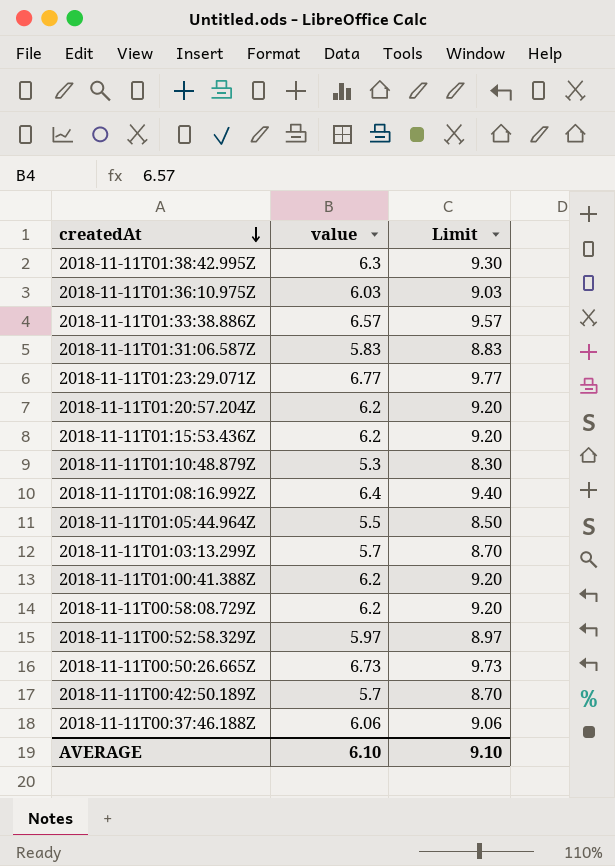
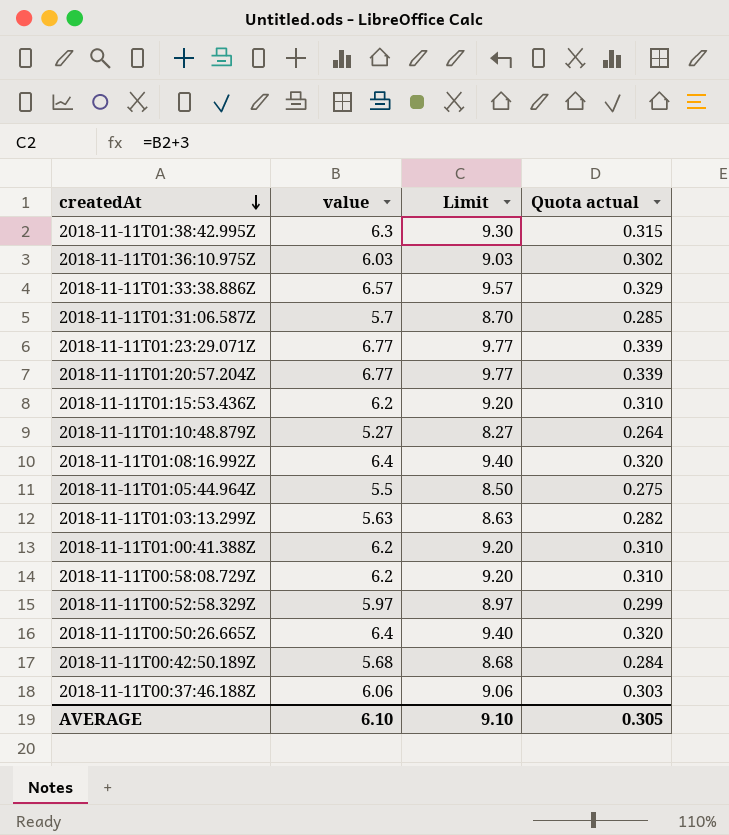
column Quota actual | formula: none -> [value] * 0.05
2018-11-11T01:31:06.587Z | value: 5.83 -> 5.7
2018-11-11T01:31:06.587Z | Limit: 8.83 -> 8.70
2018-11-11T01:20:57.204Z | value: 6.2 -> 6.77
2018-11-11T01:20:57.204Z | Limit: 9.20 -> 9.77
2018-11-11T01:10:48.879Z | value: 5.3 -> 5.27
2018-11-11T01:10:48.879Z | Limit: 8.30 -> 8.27
2018-11-11T01:03:13.299Z | value: 5.7 -> 5.63
2018-11-11T01:03:13.299Z | Limit: 8.70 -> 8.63
2018-11-11T00:50:26.665Z | value: 6.73 -> 6.4
2018-11-11T00:50:26.665Z | Limit: 9.73 -> 9.40
2018-11-11T00:42:50.189Z | value: 5.7 -> 5.68
2018-11-11T00:42:50.189Z | Limit: 8.70 -> 8.68

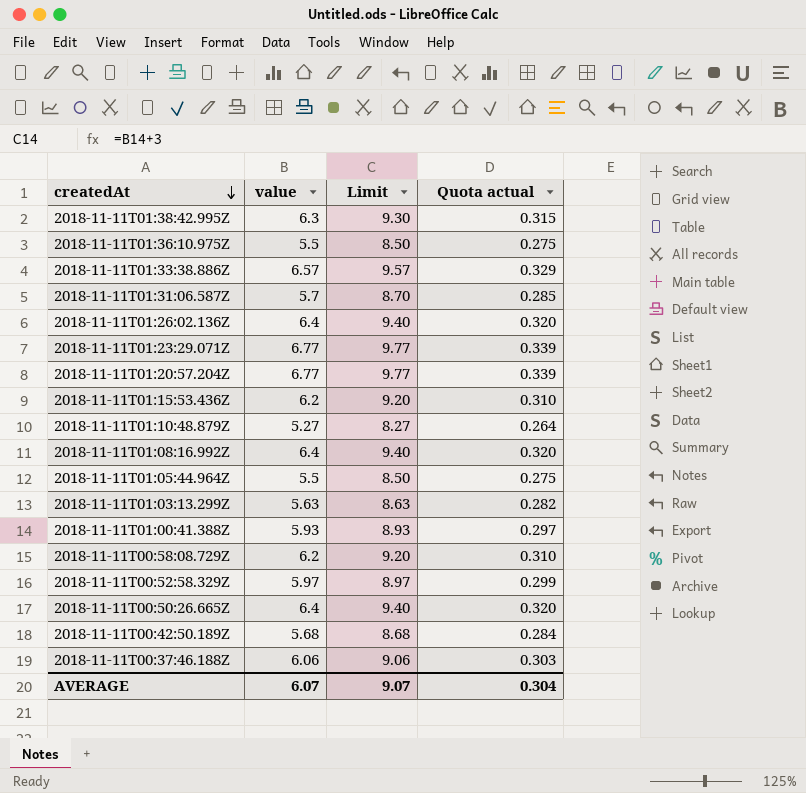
2018-11-11T01:36:10.975Z | value: 6.03 -> 5.5
2018-11-11T01:36:10.975Z | Limit: 9.03 -> 8.50
2018-11-11T01:36:10.975Z | Quota actual: 0.302 -> 0.275
row 2018-11-11T01:26:02.136Z: none -> 6.4 | 9.40 | 0.320
2018-11-11T01:00:41.388Z | value: 6.2 -> 5.93
2018-11-11T01:00:41.388Z | Limit: 9.20 -> 8.93
2018-11-11T01:00:41.388Z | Quota actual: 0.310 -> 0.297
AVERAGE | value: 6.10 -> 6.07
AVERAGE | Limit: 9.10 -> 9.07
AVERAGE | Quota actual: 0.305 -> 0.304

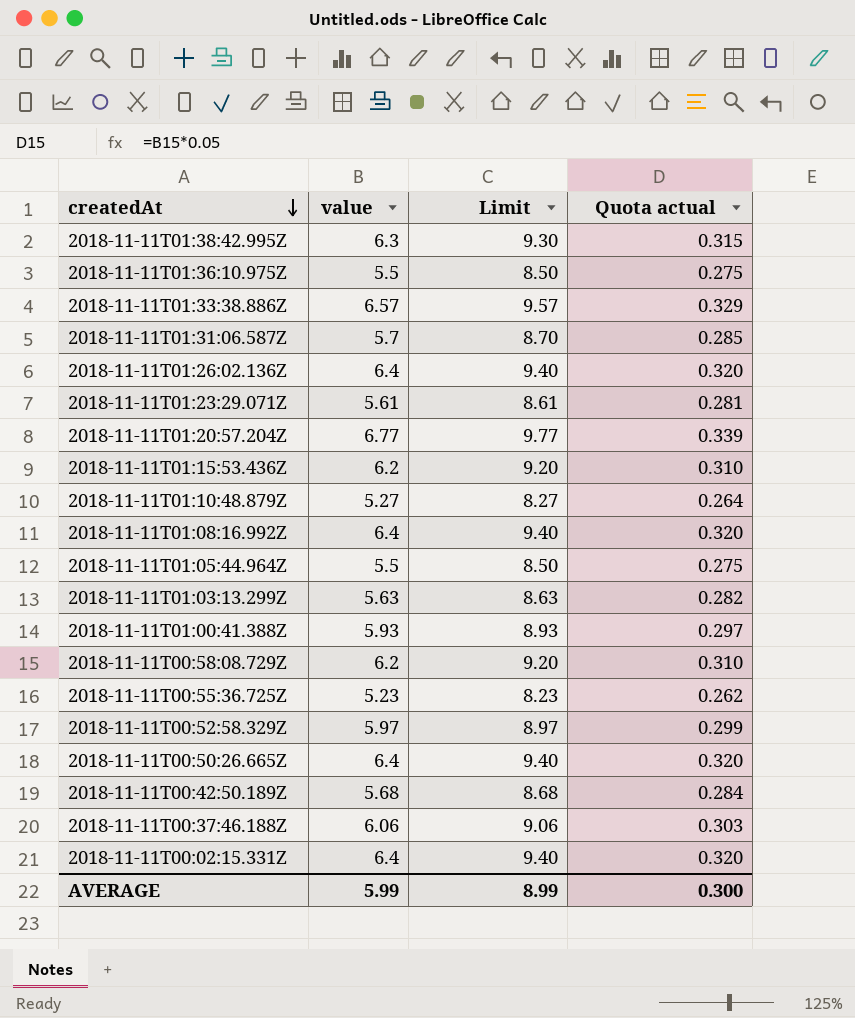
2018-11-11T01:23:29.071Z | value: 6.77 -> 5.61
2018-11-11T01:23:29.071Z | Limit: 9.77 -> 8.61
2018-11-11T01:23:29.071Z | Quota actual: 0.339 -> 0.281
row 2018-11-11T00:55:36.725Z: none -> 5.23 | 8.23 | 0.262
row 2018-11-11T00:02:15.331Z: none -> 6.4 | 9.40 | 0.320
AVERAGE | value: 6.07 -> 5.99
AVERAGE | Limit: 9.07 -> 8.99
AVERAGE | Quota actual: 0.304 -> 0.300

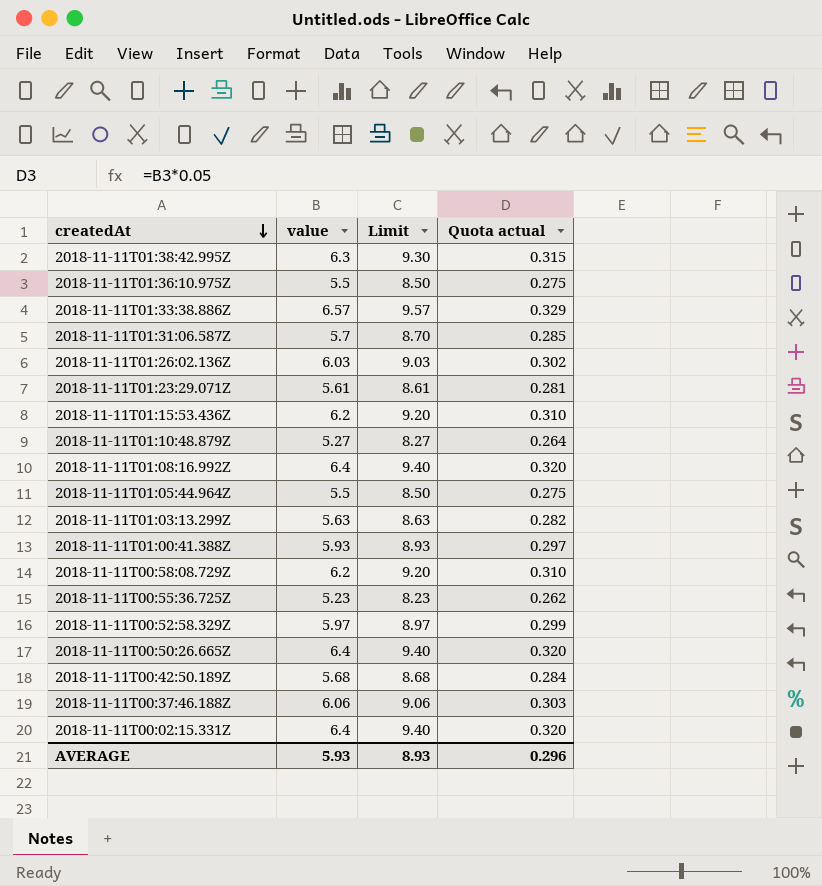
row 2018-11-11T01:20:57.204Z: 6.77 | 9.77 | 0.339 -> none
2018-11-11T01:26:02.136Z | value: 6.4 -> 6.03
2018-11-11T01:26:02.136Z | Limit: 9.40 -> 9.03
2018-11-11T01:26:02.136Z | Quota actual: 0.320 -> 0.302
AVERAGE | value: 5.99 -> 5.93
AVERAGE | Limit: 8.99 -> 8.93
AVERAGE | Quota actual: 0.300 -> 0.296

